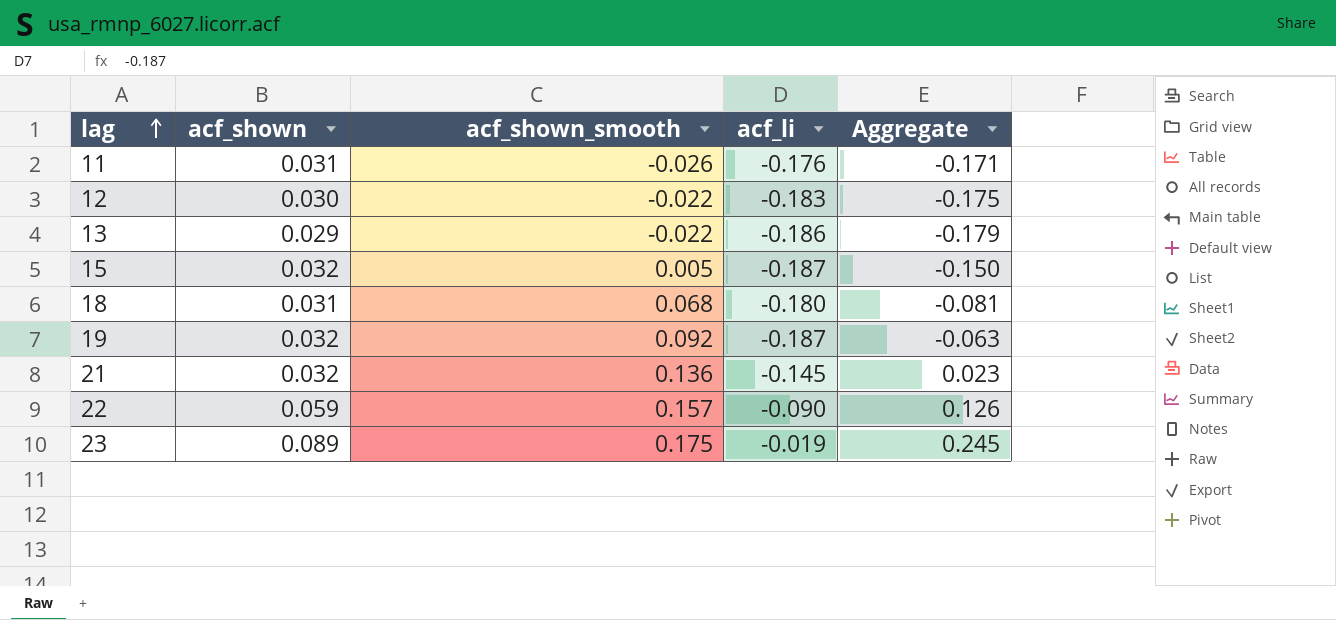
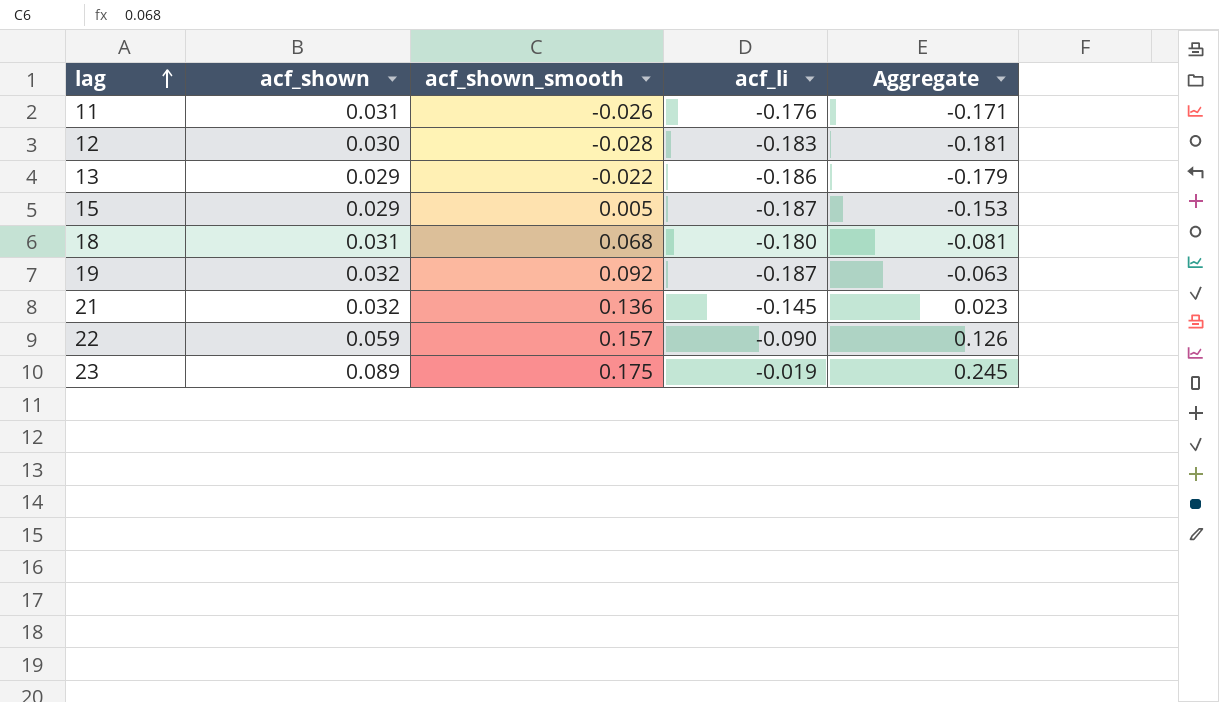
12 | acf_shown_smooth: -0.022 -> -0.028
12 | Aggregate: -0.175 -> -0.181
15 | acf_shown: 0.032 -> 0.029
15 | Aggregate: -0.150 -> -0.153

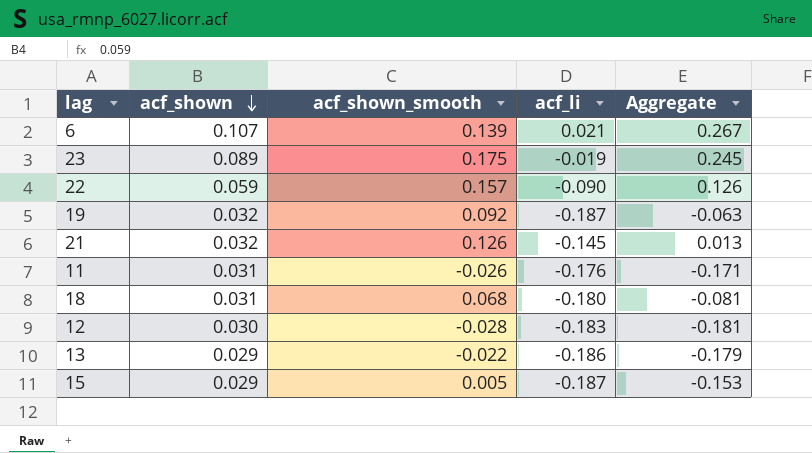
row order: lag ascending -> acf_shown descending
row 6: none -> 0.107 | 0.139 | 0.021 | 0.267
21 | acf_shown_smooth: 0.136 -> 0.126
21 | Aggregate: 0.023 -> 0.013

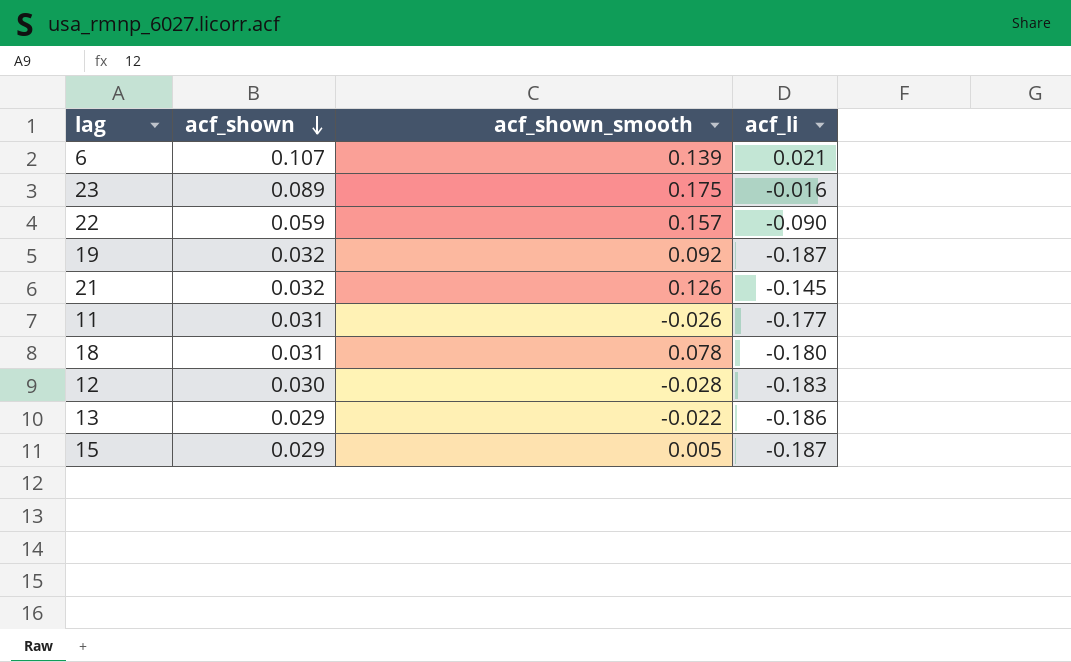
column Aggregate | formula: [acf_shown] + [acf_shown_smooth] + [acf_li] -> none
23 | acf_li: -0.019 -> -0.016
11 | acf_li: -0.176 -> -0.177
18 | acf_shown_smooth: 0.068 -> 0.078

